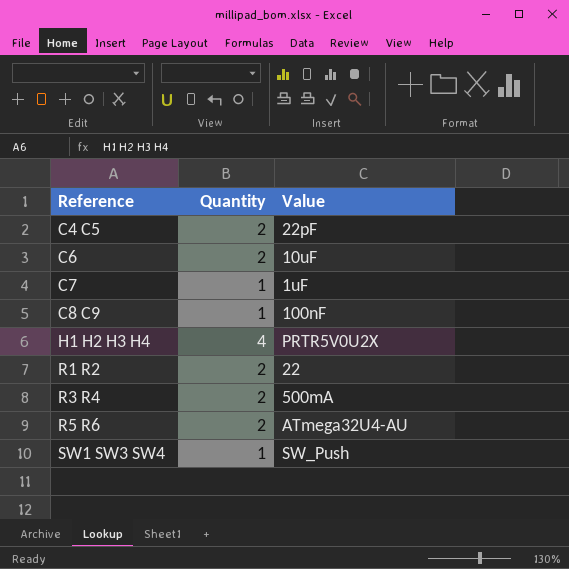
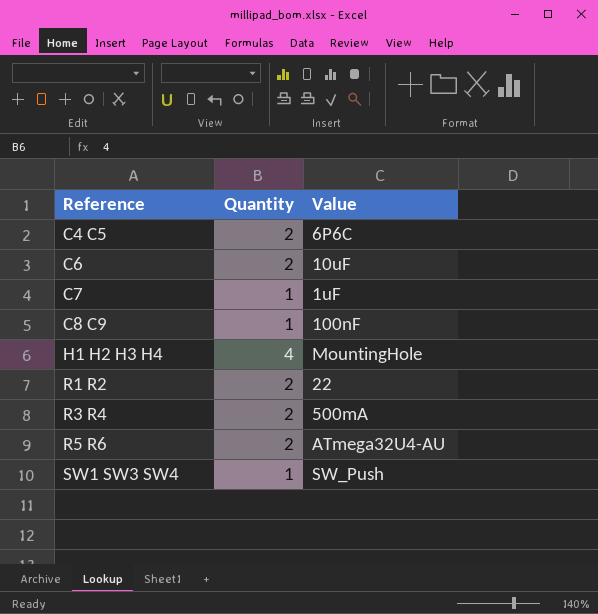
C4 C5 | Value: 22pF -> 6P6C
H1 H2 H3 H4 | Value: PRTR5V0U2X -> MountingHole

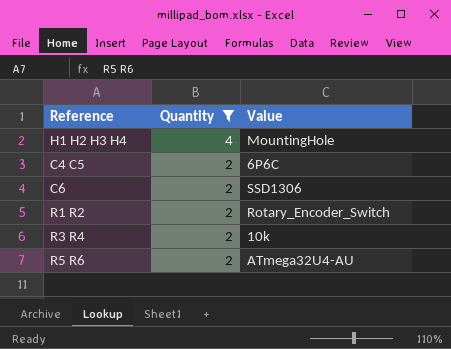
filter: none -> Quantity != 1
row order: Reference ascending -> Quantity descending
C6 | Value: 10uF -> SSD1306
R1 R2 | Value: 22 -> Rotary_Encoder_Switch
R3 R4 | Value: 500mA -> 10k

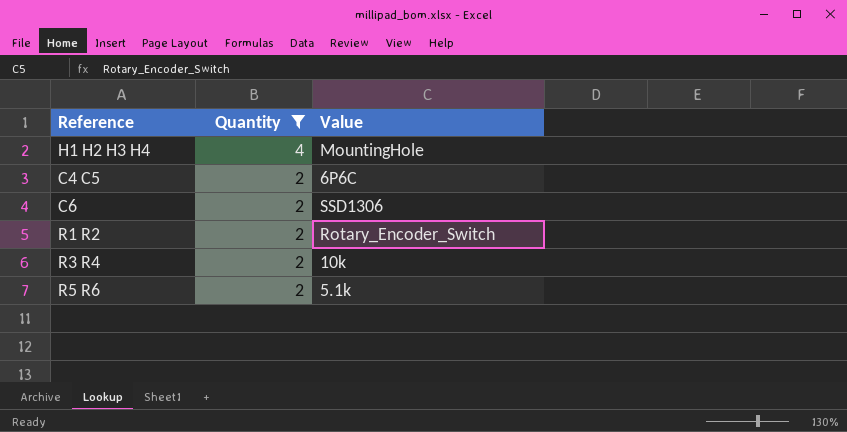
R5 R6 | Value: ATmega32U4-AU -> 5.1k

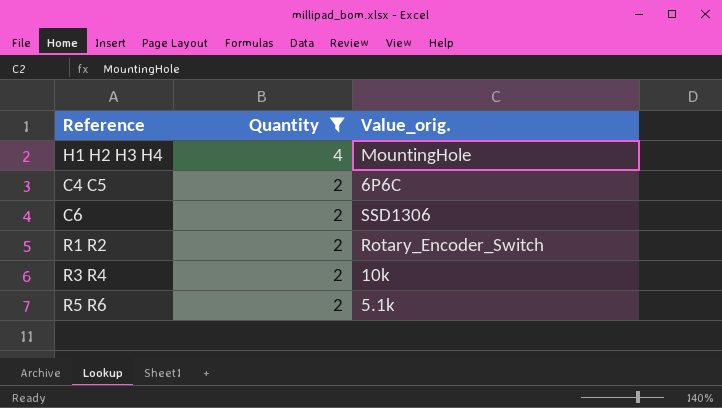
column name: Value -> Value_orig.

